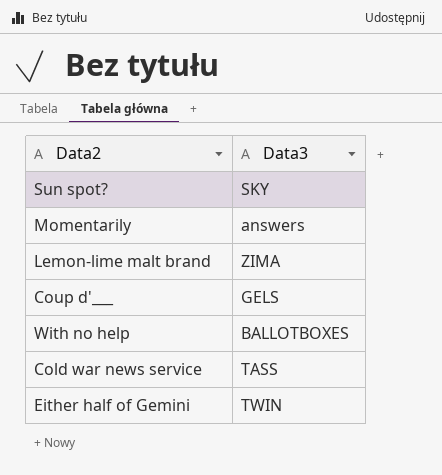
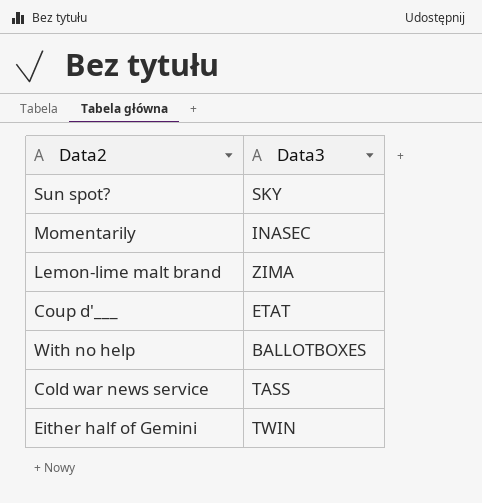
Momentarily | Data3: answers -> INASEC
Coup d'___ | Data3: GELS -> ETAT

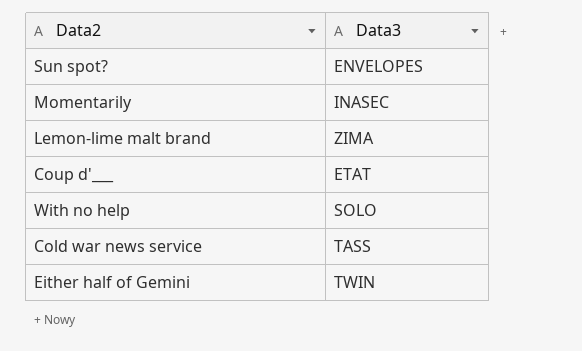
Sun spot? | Data3: SKY -> ENVELOPES
With no help | Data3: BALLOTBOXES -> SOLO

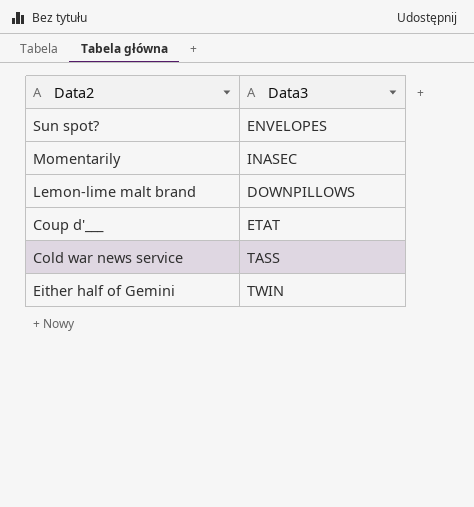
row With no help: SOLO -> none
Lemon-lime malt brand | Data3: ZIMA -> DOWNPILLOWS

